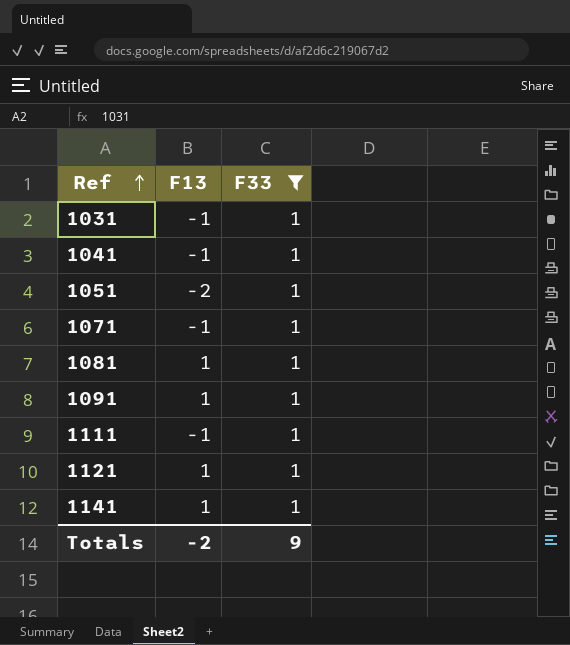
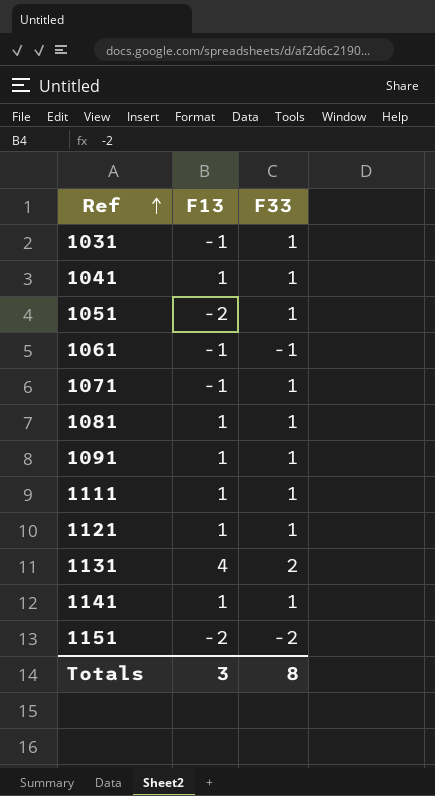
filter: F33 = 1 -> none
1041 | F13: -1 -> 1
1111 | F13: -1 -> 1
Totals | F13: -2 -> 3
Totals | F33: 9 -> 8

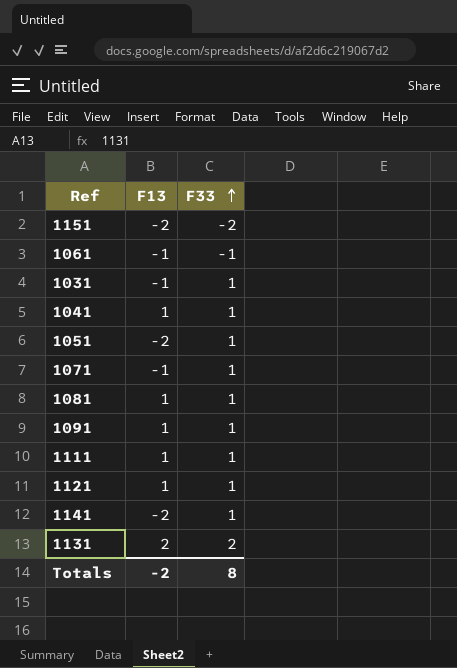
row order: Ref ascending -> F33 ascending
1141 | F13: 1 -> -2
1131 | F13: 4 -> 2
Totals | F13: 3 -> -2

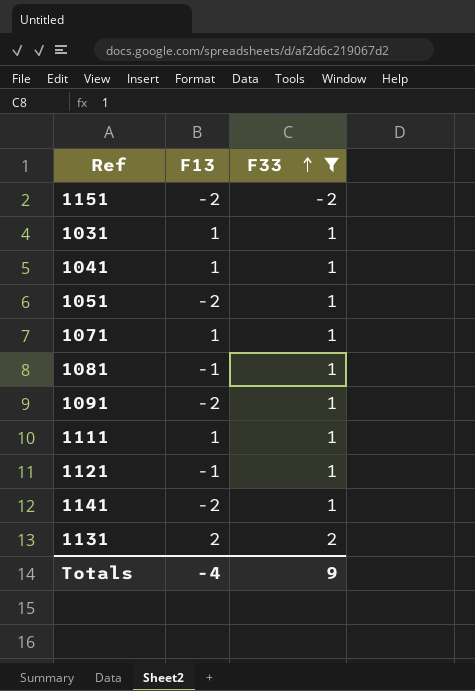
filter: none -> F33 != -1
1031 | F13: -1 -> 1
1071 | F13: -1 -> 1
1081 | F13: 1 -> -1
1091 | F13: 1 -> -2
1121 | F13: 1 -> -1
Totals | F13: -2 -> -4
Totals | F33: 8 -> 9

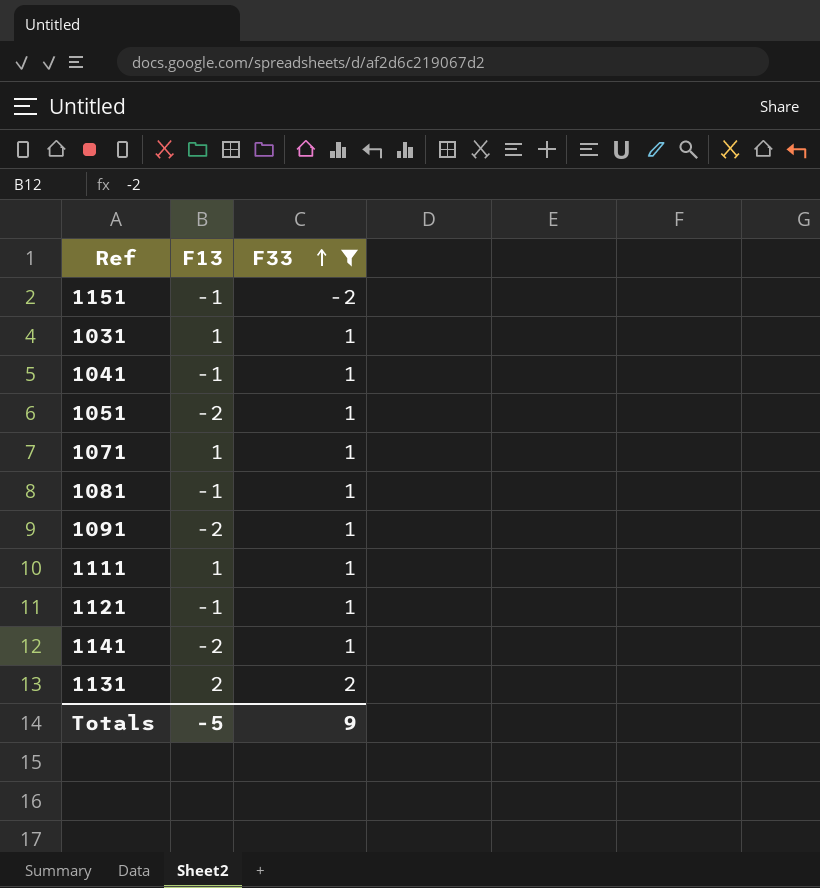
1151 | F13: -2 -> -1
1041 | F13: 1 -> -1
Totals | F13: -4 -> -5

